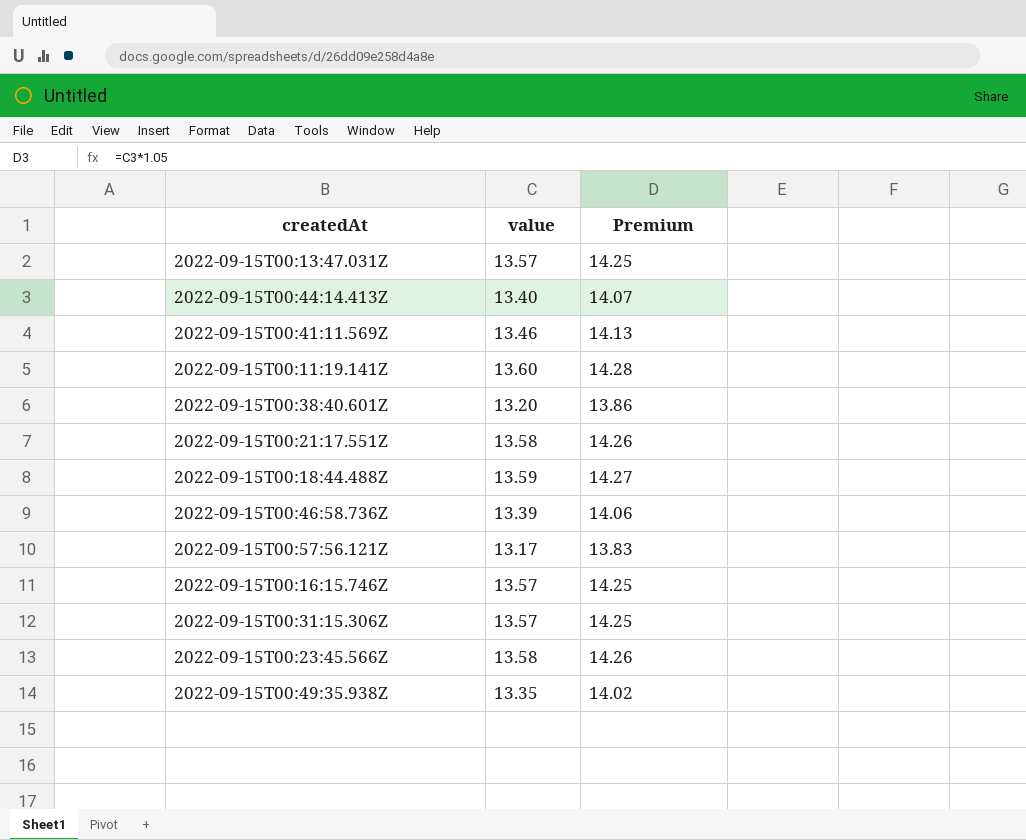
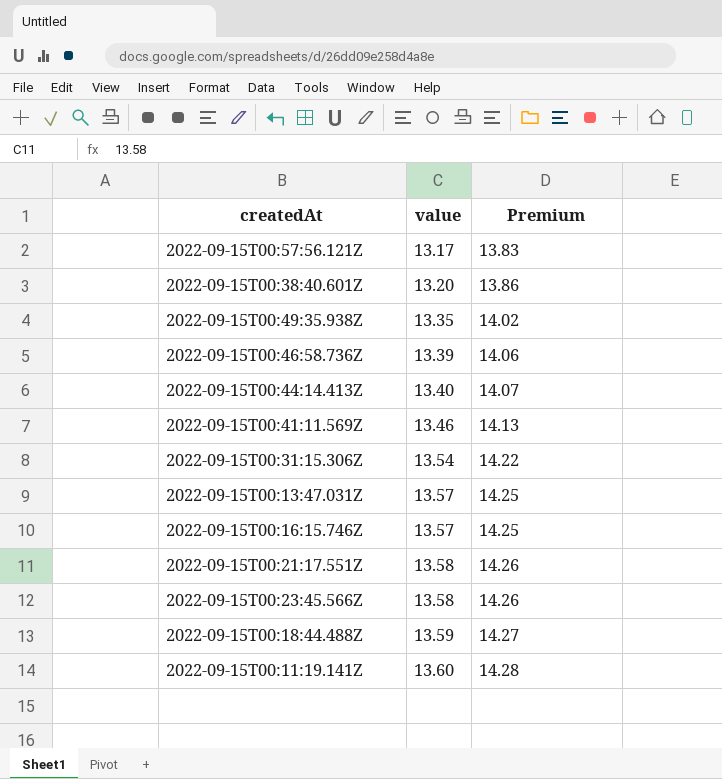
row order: none -> value ascending
2022-09-15T00:31:15.306Z | value: 13.57 -> 13.54
2022-09-15T00:31:15.306Z | Premium: 14.25 -> 14.22

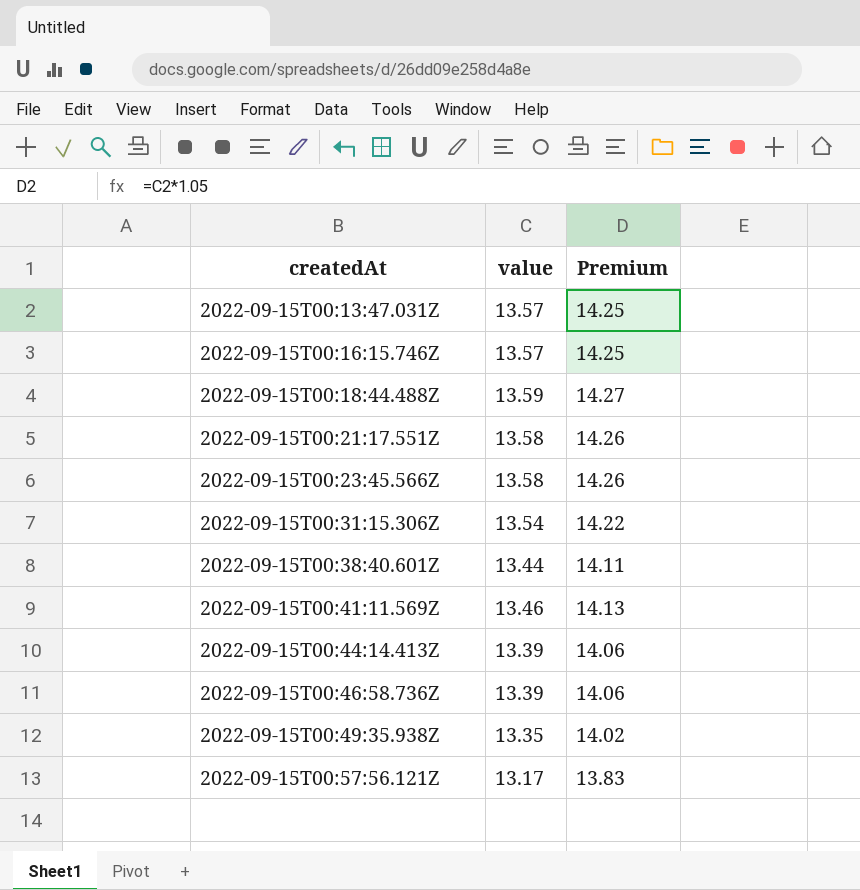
row order: value ascending -> createdAt ascending
row 2022-09-15T00:11:19.141Z: 13.60 | 14.28 -> none
2022-09-15T00:38:40.601Z | value: 13.20 -> 13.44
2022-09-15T00:38:40.601Z | Premium: 13.86 -> 14.11
2022-09-15T00:44:14.413Z | value: 13.40 -> 13.39
2022-09-15T00:44:14.413Z | Premium: 14.07 -> 14.06

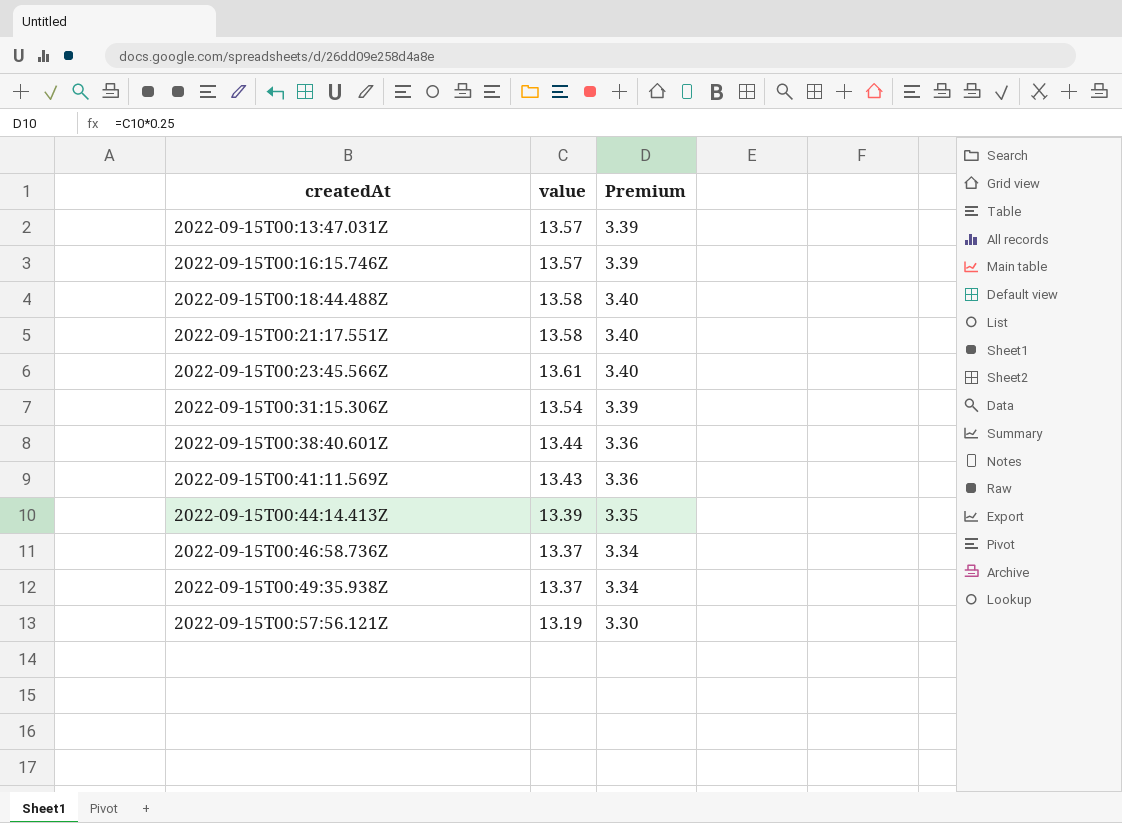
column Premium | formula: [value] * 1.05 -> [value] * 0.25
2022-09-15T00:18:44.488Z | value: 13.59 -> 13.58
2022-09-15T00:23:45.566Z | value: 13.58 -> 13.61
2022-09-15T00:41:11.569Z | value: 13.46 -> 13.43
2022-09-15T00:46:58.736Z | value: 13.39 -> 13.37
2022-09-15T00:49:35.938Z | value: 13.35 -> 13.37
2022-09-15T00:57:56.121Z | value: 13.17 -> 13.19

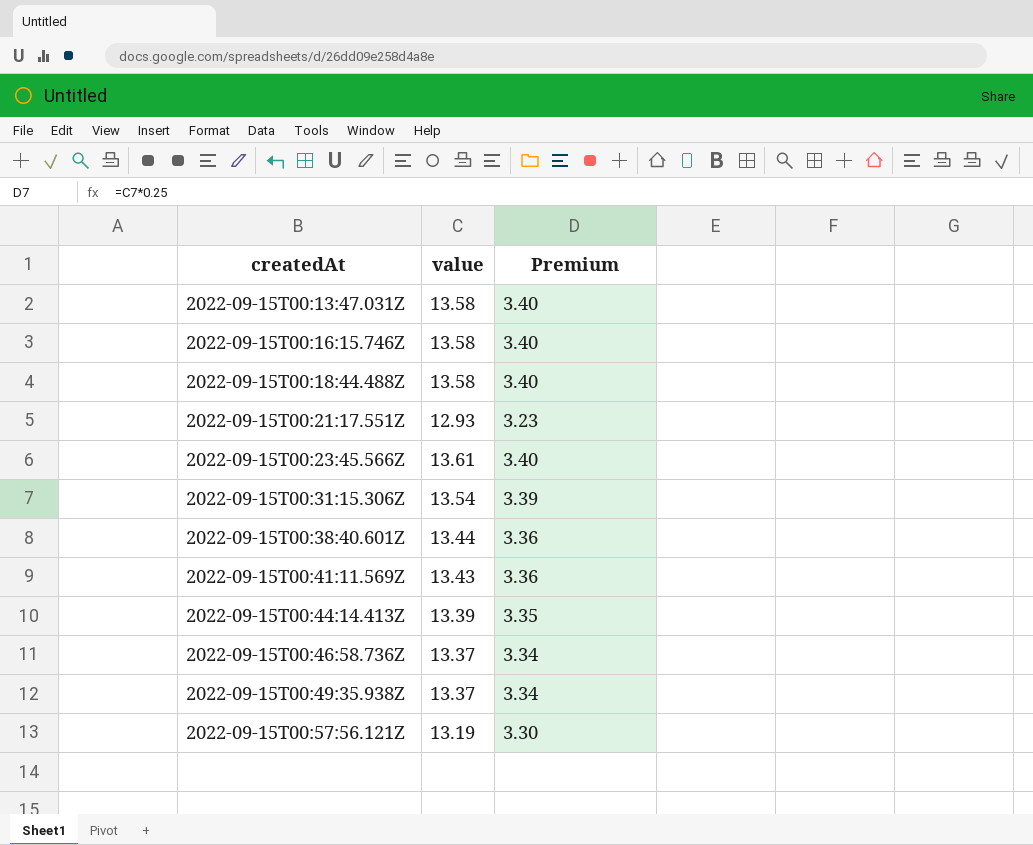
2022-09-15T00:13:47.031Z | value: 13.57 -> 13.58
2022-09-15T00:13:47.031Z | Premium: 3.39 -> 3.40
2022-09-15T00:16:15.746Z | value: 13.57 -> 13.58
2022-09-15T00:16:15.746Z | Premium: 3.39 -> 3.40
2022-09-15T00:21:17.551Z | value: 13.58 -> 12.93
2022-09-15T00:21:17.551Z | Premium: 3.40 -> 3.23

